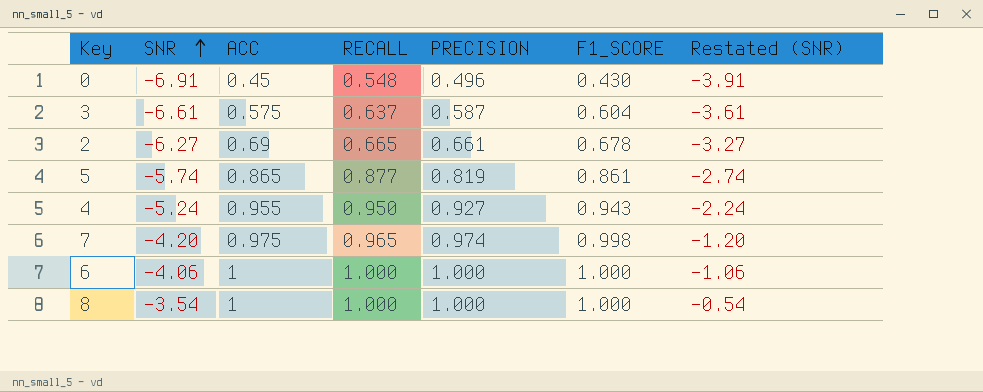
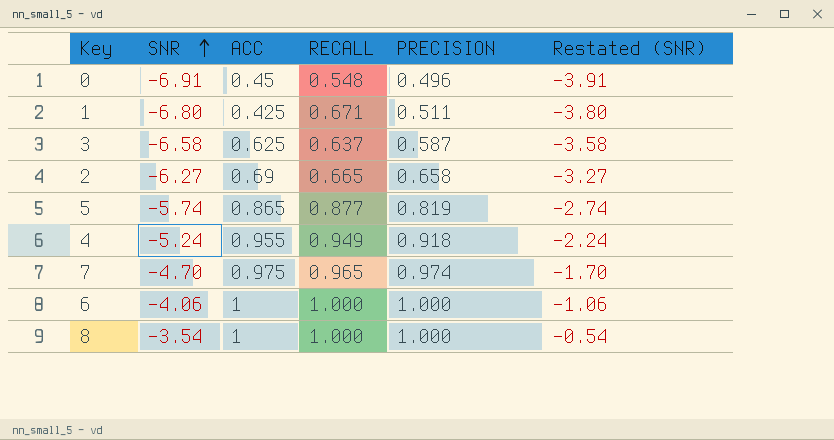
column F1_SCORE | position: 6 -> none
row 1: none -> -6.80 | 0.425 | 0.671 | 0.511 | -3.80
3 | SNR: -6.61 -> -6.58
3 | ACC: 0.575 -> 0.625
3 | Restated (SNR): -3.61 -> -3.58
2 | PRECISION: 0.661 -> 0.658
4 | RECALL: 0.950 -> 0.949
4 | PRECISION: 0.927 -> 0.918
7 | SNR: -4.20 -> -4.70
7 | Restated (SNR): -1.20 -> -1.70

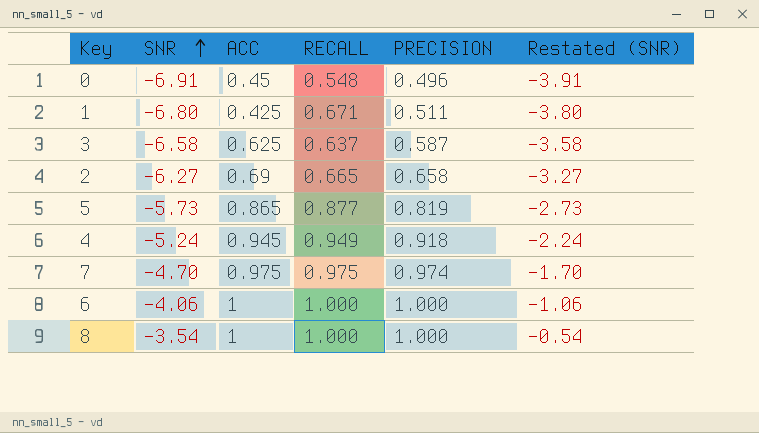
5 | SNR: -5.74 -> -5.73
5 | Restated (SNR): -2.74 -> -2.73
4 | ACC: 0.955 -> 0.945
7 | RECALL: 0.965 -> 0.975

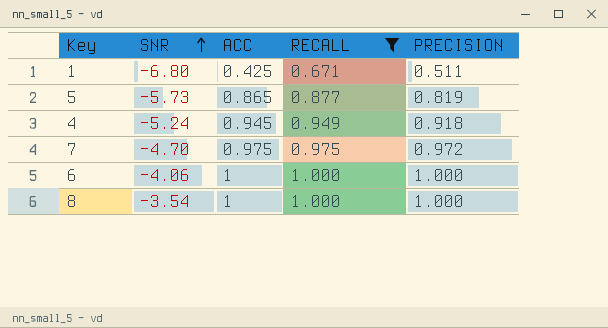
filter: none -> RECALL >= 0.671
column Restated (SNR) | formula: [SNR] + 3 -> none
7 | PRECISION: 0.974 -> 0.972

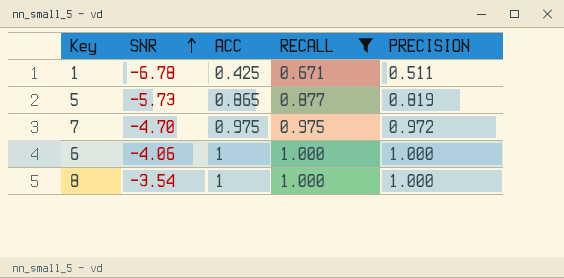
row 4: -5.24 | 0.945 | 0.949 | 0.918 -> none
1 | SNR: -6.80 -> -6.78

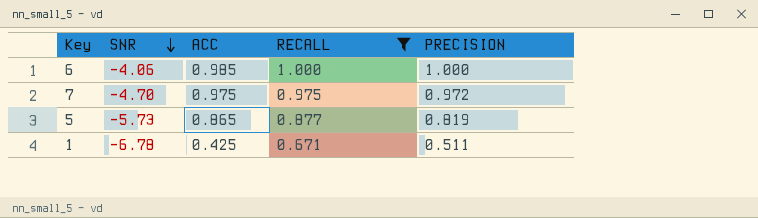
row order: SNR ascending -> SNR descending
row 8: -3.54 | 1 | 1.000 | 1.000 -> none
6 | ACC: 1 -> 0.985

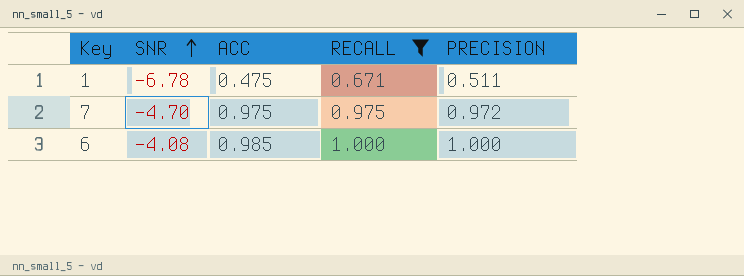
row order: SNR descending -> SNR ascending
row 5: -5.73 | 0.865 | 0.877 | 0.819 -> none
1 | ACC: 0.425 -> 0.475
6 | SNR: -4.06 -> -4.08

